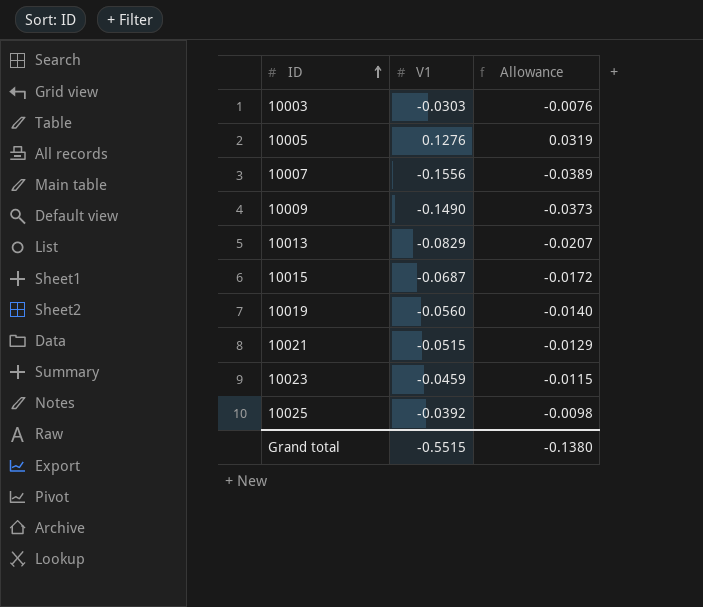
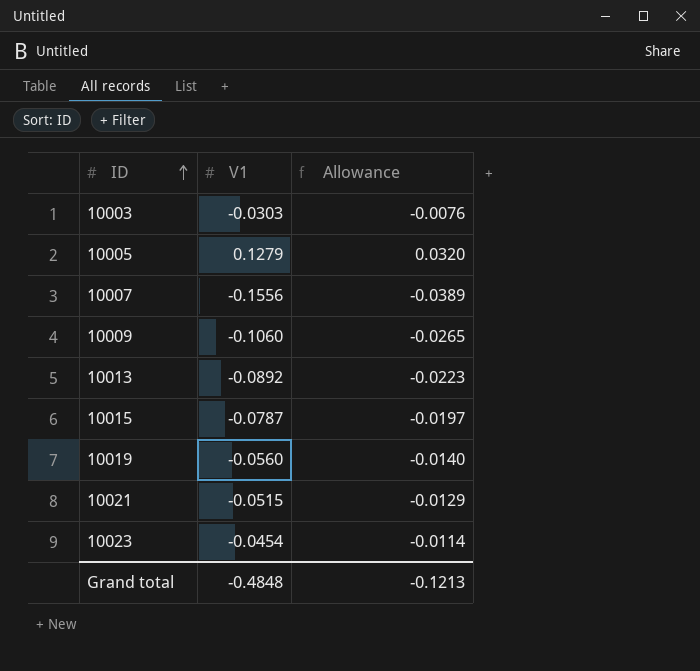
row 10025: -0.0392 | -0.0098 -> none
10005 | V1: 0.1276 -> 0.1279
10005 | Allowance: 0.0319 -> 0.0320
10009 | V1: -0.1490 -> -0.1060
10009 | Allowance: -0.0373 -> -0.0265
10013 | V1: -0.0829 -> -0.0892
10013 | Allowance: -0.0207 -> -0.0223
10015 | V1: -0.0687 -> -0.0787
10015 | Allowance: -0.0172 -> -0.0197
10023 | V1: -0.0459 -> -0.0454
10023 | Allowance: -0.0115 -> -0.0114
Grand total | V1: -0.5515 -> -0.4848
Grand total | Allowance: -0.1380 -> -0.1213

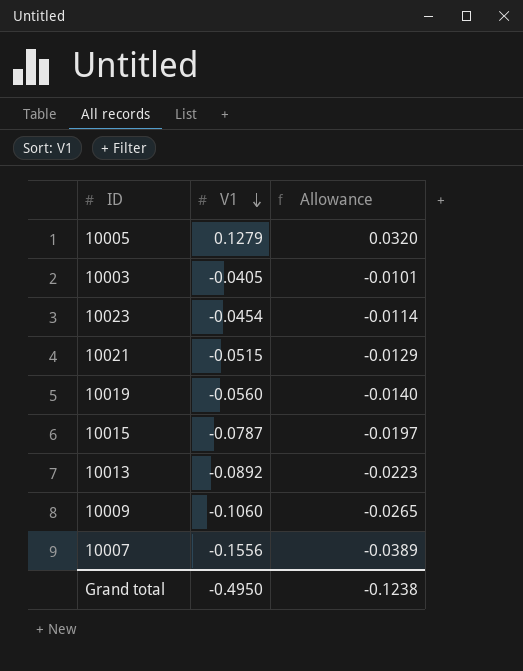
row order: ID ascending -> V1 descending
10003 | V1: -0.0303 -> -0.0405
10003 | Allowance: -0.0076 -> -0.0101
Grand total | V1: -0.4848 -> -0.4950
Grand total | Allowance: -0.1213 -> -0.1238

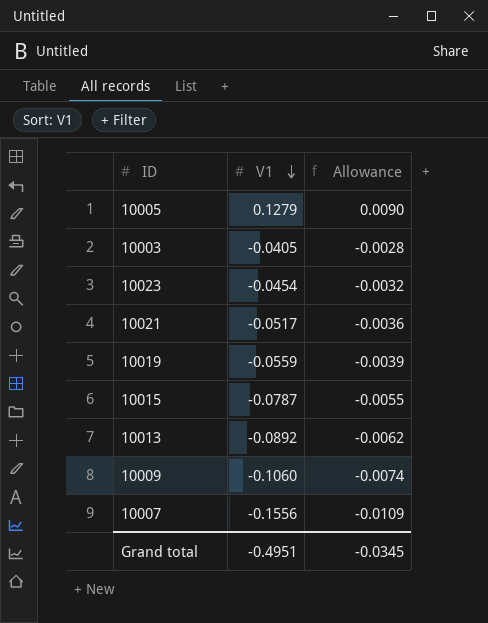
column Allowance | formula: [V1] * 0.25 -> [V1] * 0.07
10021 | V1: -0.0515 -> -0.0517
10019 | V1: -0.0560 -> -0.0559
Grand total | V1: -0.4950 -> -0.4951
Grand total | Allowance: -0.1238 -> -0.0345

